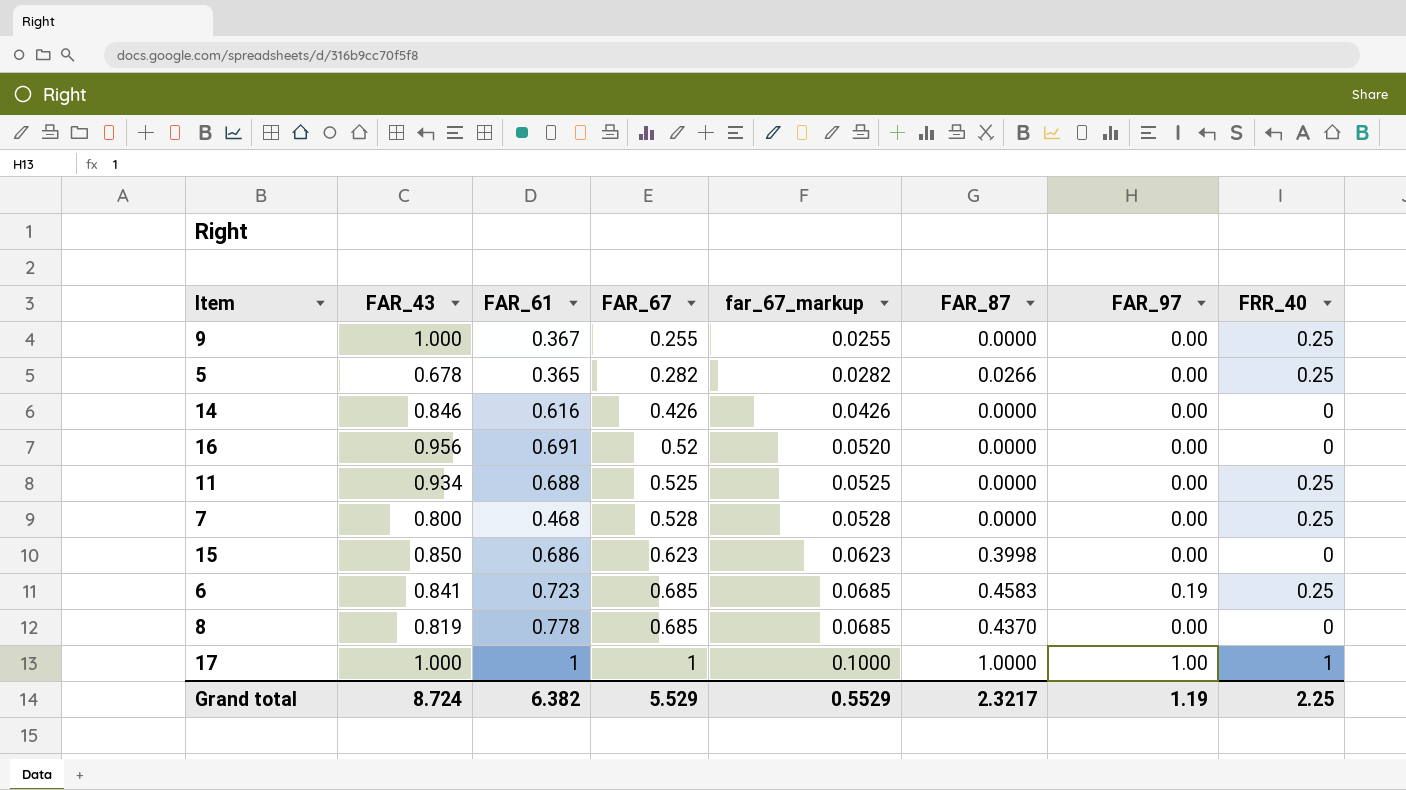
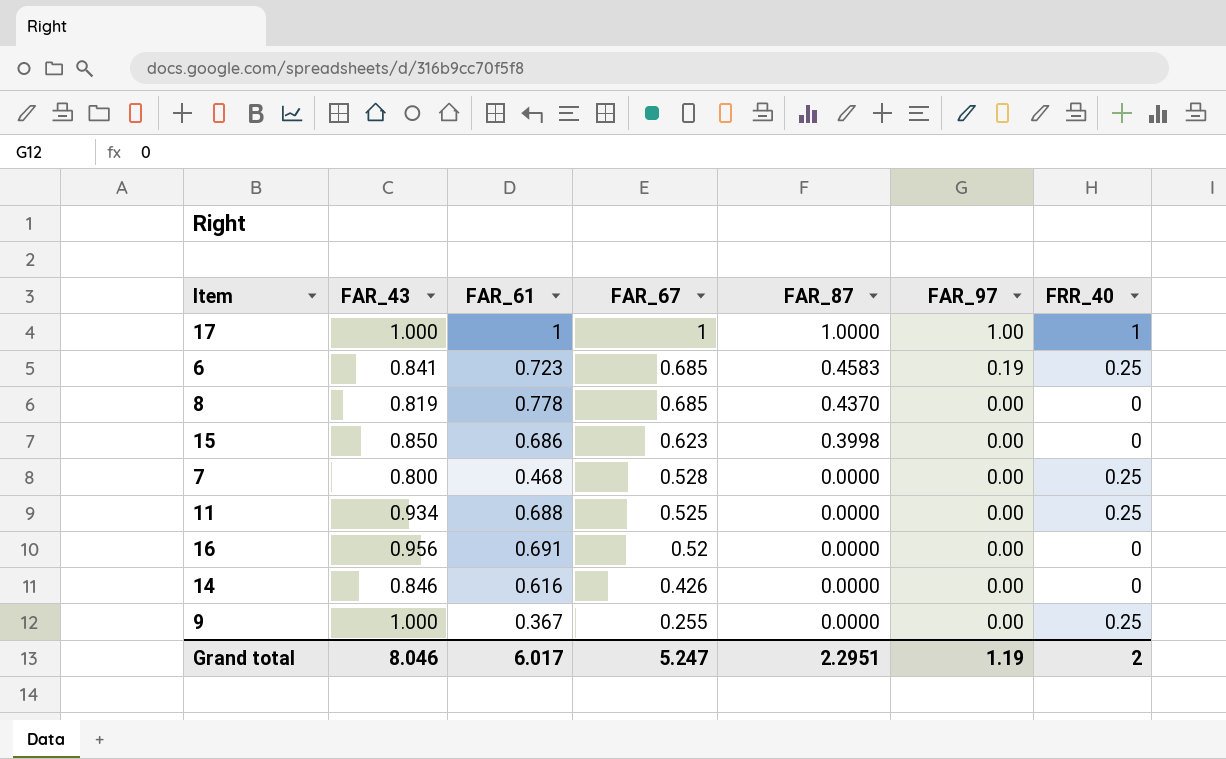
row order: FAR_67 ascending -> FAR_67 descending
column far_67_markup | formula: [FAR_67] * 0.1 -> none
row 5: 0.678 | 0.365 | 0.282 | 0.0282 | 0.0266 | 0.00 | 0.25 -> none
Grand total | FAR_43: 8.724 -> 8.046
Grand total | FAR_61: 6.382 -> 6.017
Grand total | FAR_67: 5.529 -> 5.247
Grand total | FAR_87: 2.3217 -> 2.2951
Grand total | FRR_40: 2.25 -> 2

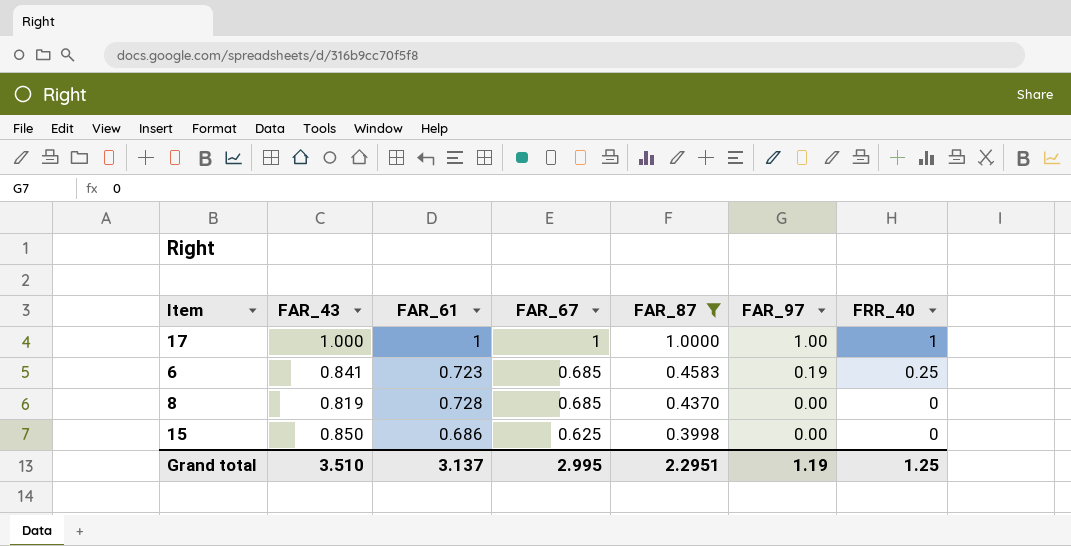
filter: none -> FAR_87 != 0.0000
8 | FAR_61: 0.778 -> 0.728
15 | FAR_67: 0.623 -> 0.625
Grand total | FAR_43: 8.046 -> 3.510
Grand total | FAR_61: 6.017 -> 3.137
Grand total | FAR_67: 5.247 -> 2.995
Grand total | FRR_40: 2 -> 1.25

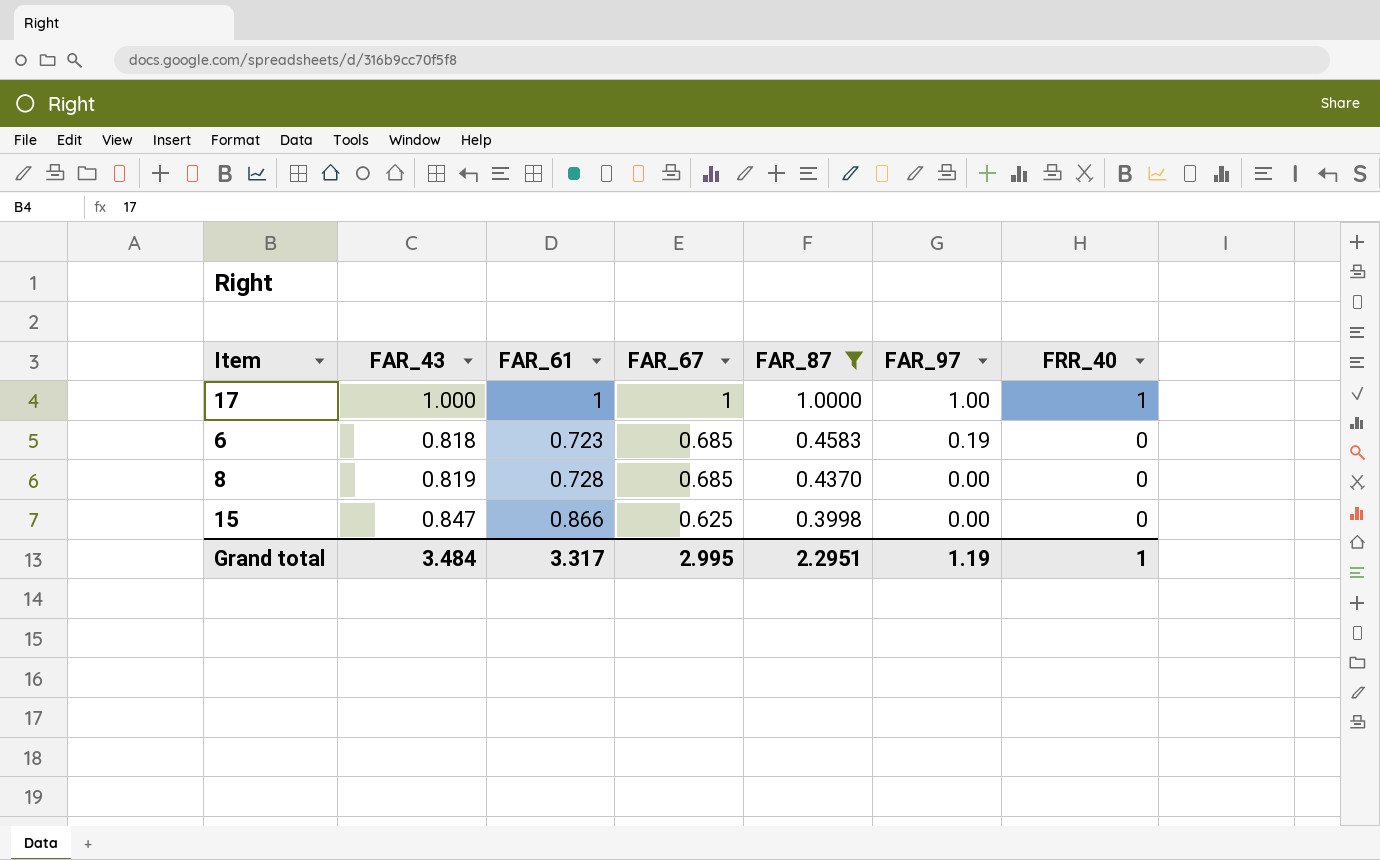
6 | FAR_43: 0.841 -> 0.818
6 | FRR_40: 0.25 -> 0
15 | FAR_43: 0.850 -> 0.847
15 | FAR_61: 0.686 -> 0.866
Grand total | FAR_43: 3.510 -> 3.484
Grand total | FAR_61: 3.137 -> 3.317
Grand total | FRR_40: 1.25 -> 1

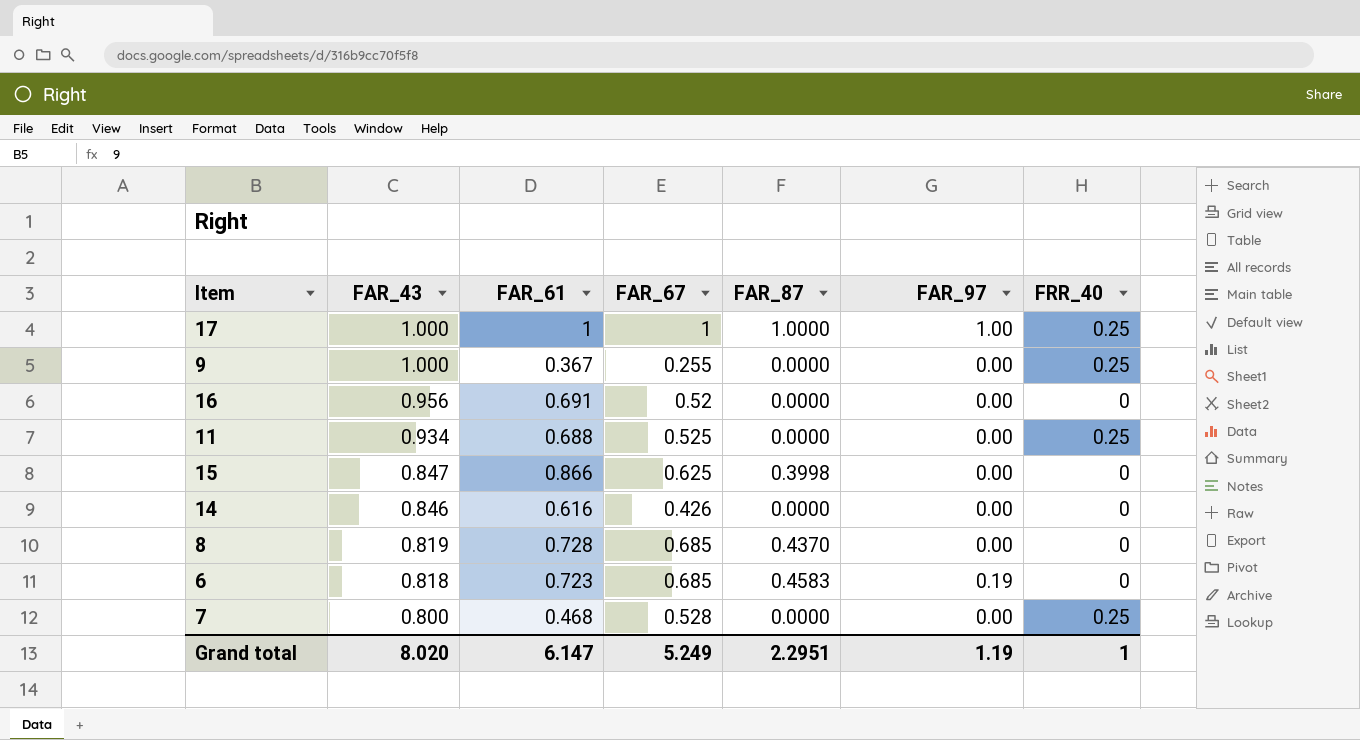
filter: FAR_87 != 0.0000 -> none
row order: FAR_67 descending -> FAR_43 descending
17 | FRR_40: 1 -> 0.25
Grand total | FAR_43: 3.484 -> 8.020
Grand total | FAR_61: 3.317 -> 6.147
Grand total | FAR_67: 2.995 -> 5.249

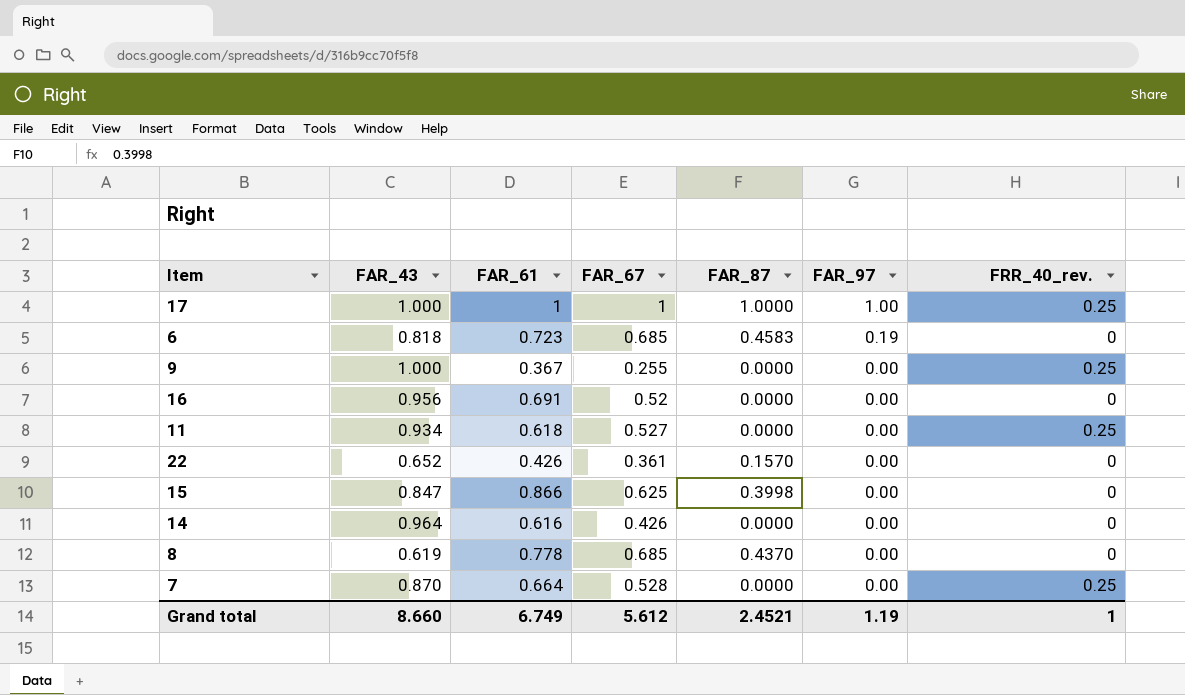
row order: FAR_43 descending -> FAR_97 descending
column name: FRR_40 -> FRR_40_rev.
11 | FAR_61: 0.688 -> 0.618
11 | FAR_67: 0.525 -> 0.527
row 22: none -> 0.652 | 0.426 | 0.361 | 0.1570 | 0.00 | 0
14 | FAR_43: 0.846 -> 0.964
8 | FAR_43: 0.819 -> 0.619
8 | FAR_61: 0.728 -> 0.778
7 | FAR_43: 0.800 -> 0.870
7 | FAR_61: 0.468 -> 0.664
Grand total | FAR_43: 8.020 -> 8.660
Grand total | FAR_61: 6.147 -> 6.749
Grand total | FAR_67: 5.249 -> 5.612
Grand total | FAR_87: 2.2951 -> 2.4521

